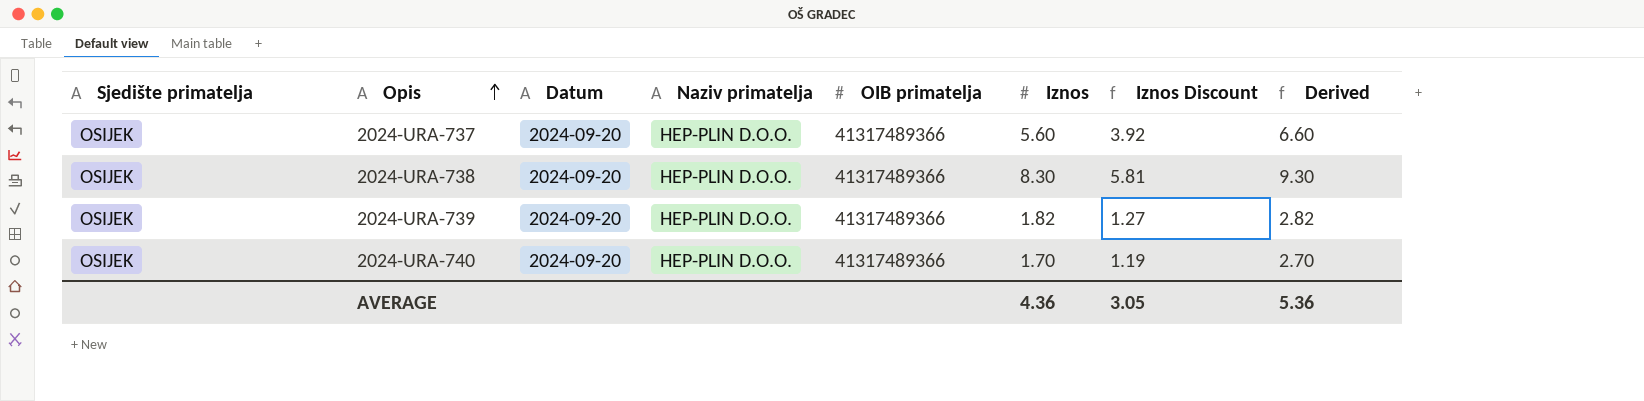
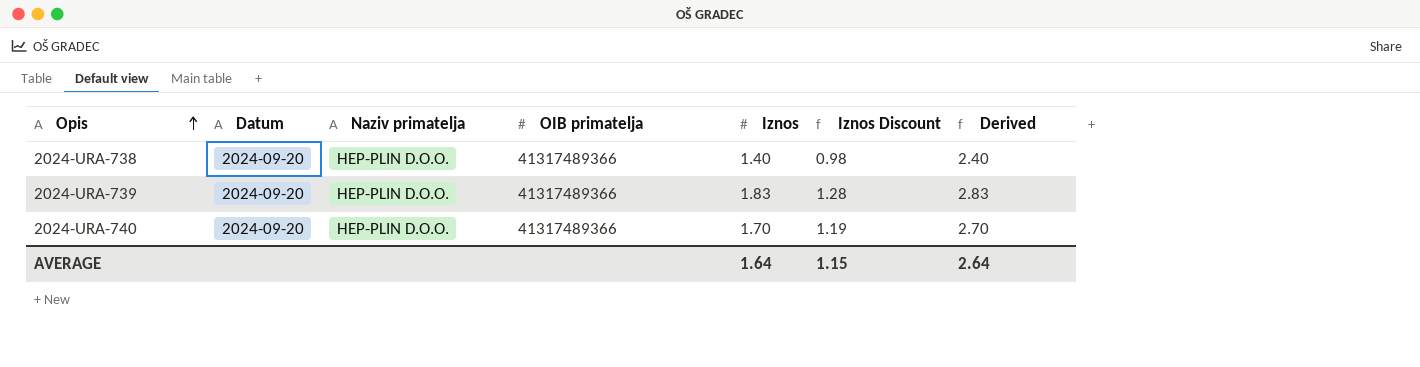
column Sjedište primatelja | position: 1 -> none
row 2024-URA-737: OSIJEK | 2024-09-20 | HEP-PLIN D.O.O. | 41317489366 | 5.60 | 3.92 | 6.60 -> none
2024-URA-738 | Iznos: 8.30 -> 1.40
2024-URA-738 | Iznos Discount: 5.81 -> 0.98
2024-URA-738 | Derived: 9.30 -> 2.40
2024-URA-739 | Iznos: 1.82 -> 1.83
2024-URA-739 | Iznos Discount: 1.27 -> 1.28
2024-URA-739 | Derived: 2.82 -> 2.83
AVERAGE | Iznos: 4.36 -> 1.64
AVERAGE | Iznos Discount: 3.05 -> 1.15
AVERAGE | Derived: 5.36 -> 2.64

